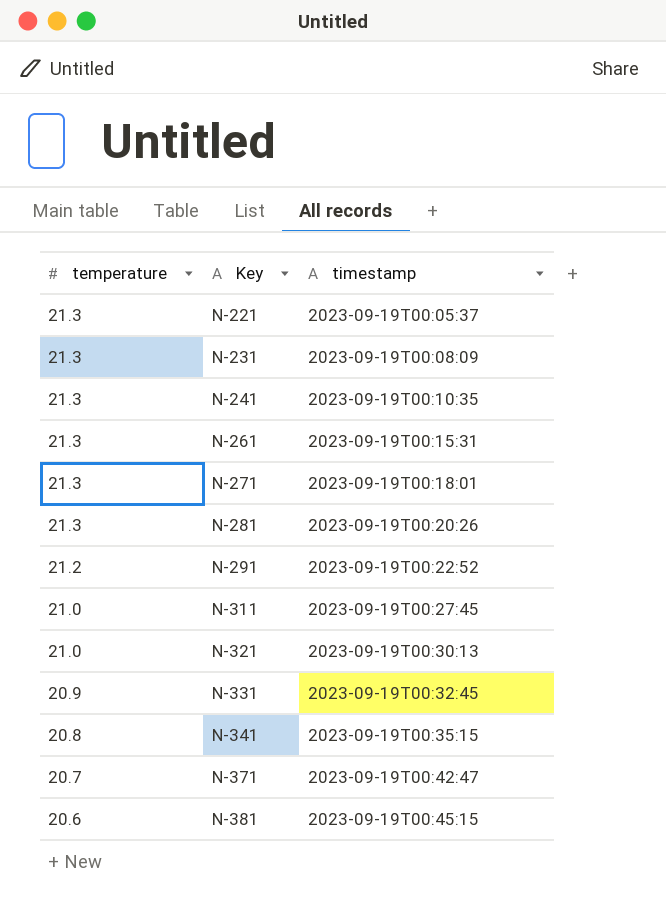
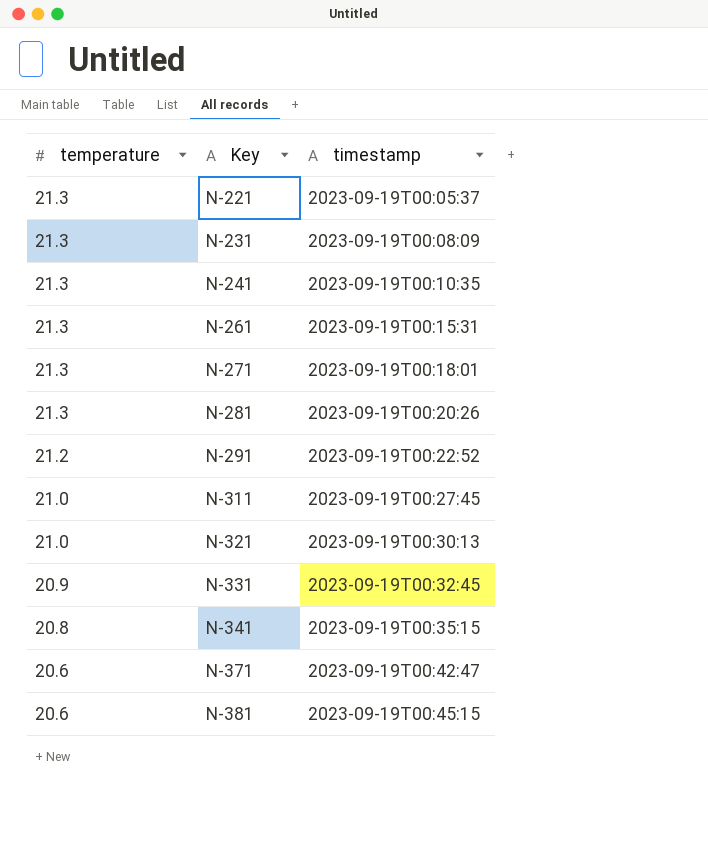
N-371 | temperature: 20.7 -> 20.6

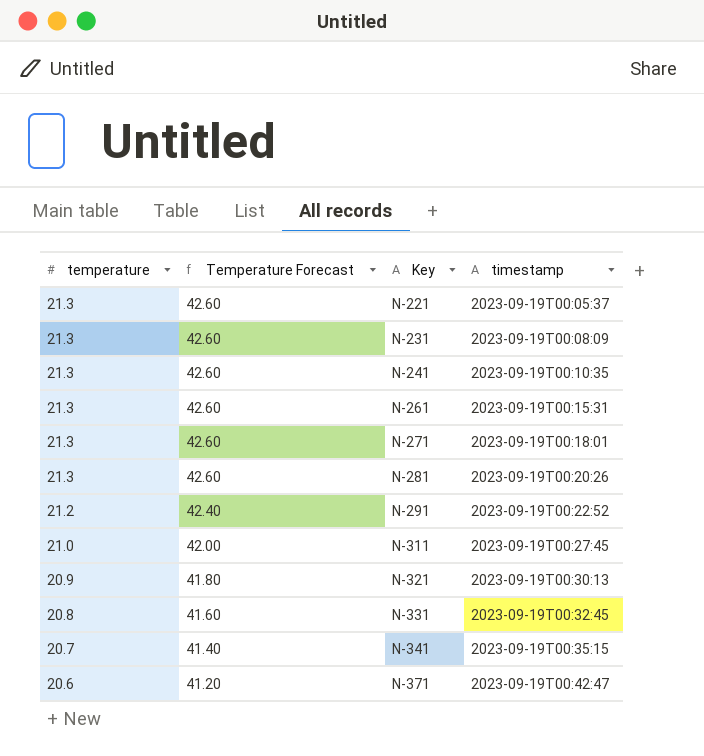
column Temperature Forecast | formula: none -> [temperature] * 2
row N-381: 20.6 | 2023-09-19T00:45:15 -> none
N-321 | temperature: 21.0 -> 20.9
N-331 | temperature: 20.9 -> 20.8
N-341 | temperature: 20.8 -> 20.7

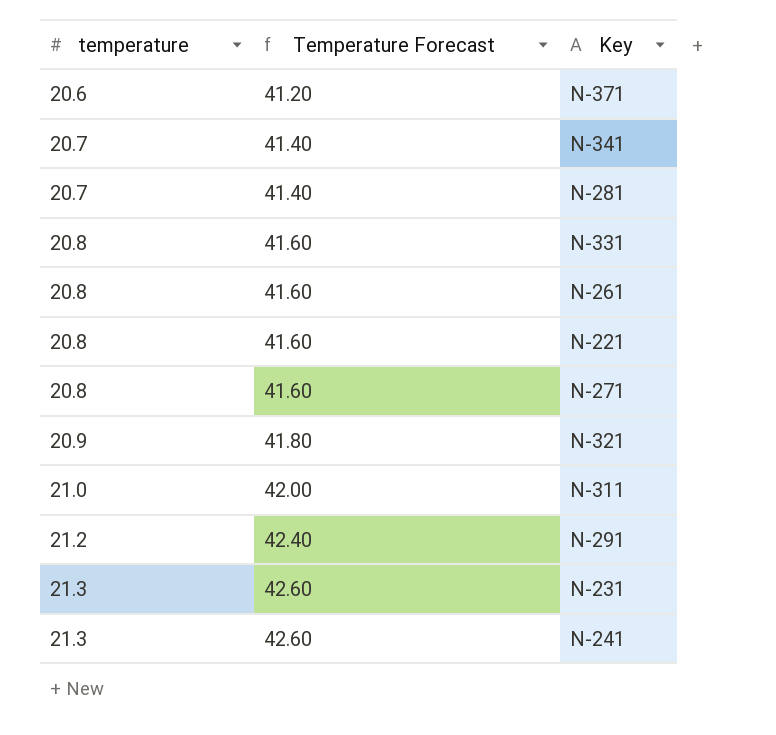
row order: temperature descending -> temperature ascending
column timestamp | position: 4 -> none
N-281 | temperature: 21.3 -> 20.7
N-281 | Temperature Forecast: 42.60 -> 41.40
N-261 | temperature: 21.3 -> 20.8
N-261 | Temperature Forecast: 42.60 -> 41.60
N-221 | temperature: 21.3 -> 20.8
N-221 | Temperature Forecast: 42.60 -> 41.60
N-271 | temperature: 21.3 -> 20.8
N-271 | Temperature Forecast: 42.60 -> 41.60

